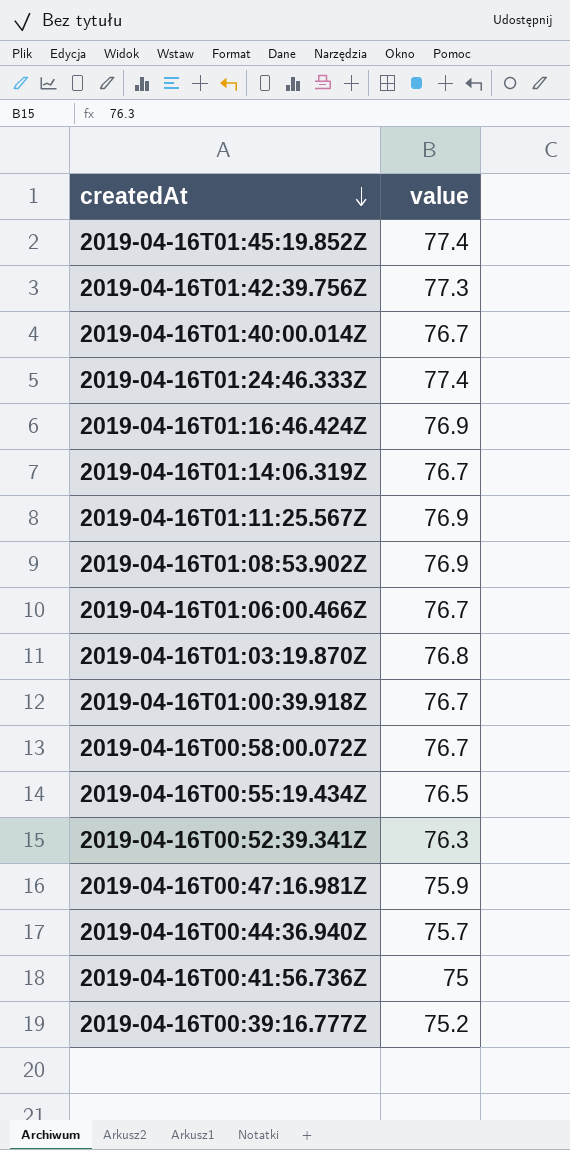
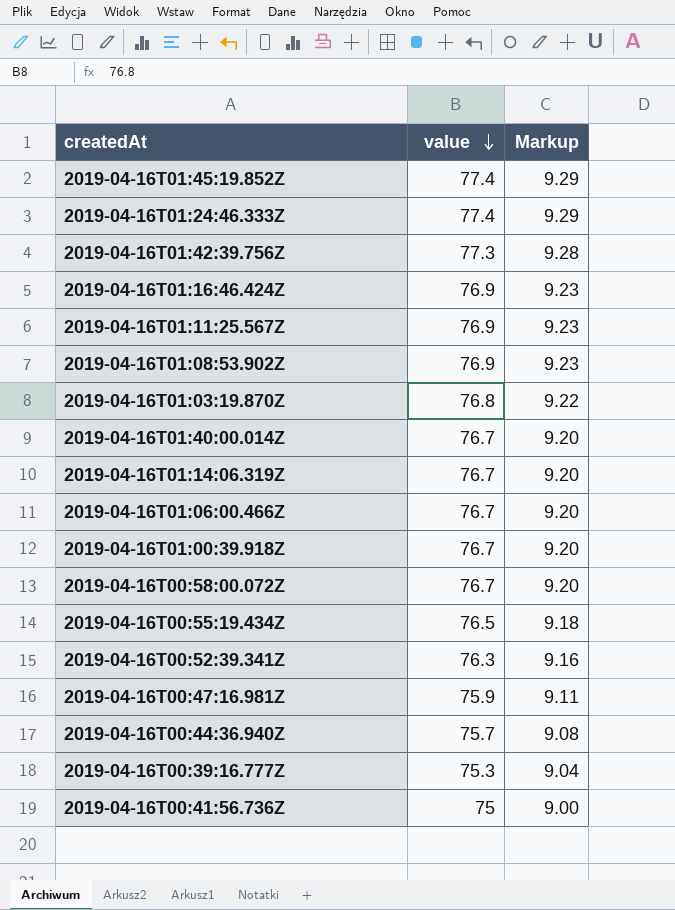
row order: createdAt descending -> value descending
column Markup | formula: none -> [value] * 0.12
2019-04-16T00:39:16.777Z | value: 75.2 -> 75.3

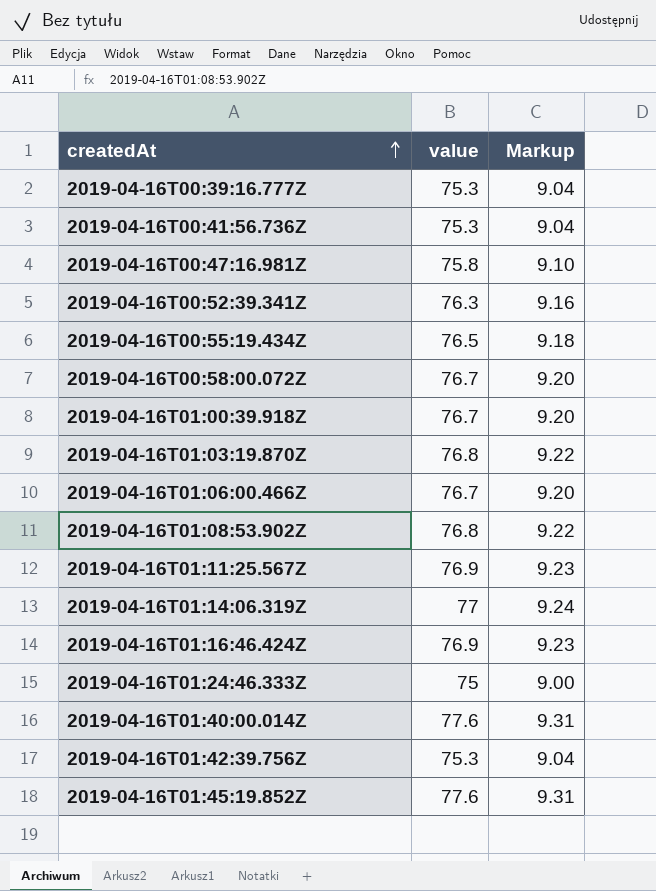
row order: value descending -> createdAt ascending
row 2019-04-16T00:44:36.940Z: 75.7 | 9.08 -> none
2019-04-16T00:41:56.736Z | value: 75 -> 75.3
2019-04-16T00:41:56.736Z | Markup: 9.00 -> 9.04
2019-04-16T00:47:16.981Z | value: 75.9 -> 75.8
2019-04-16T00:47:16.981Z | Markup: 9.11 -> 9.10
2019-04-16T01:08:53.902Z | value: 76.9 -> 76.8
2019-04-16T01:08:53.902Z | Markup: 9.23 -> 9.22
2019-04-16T01:14:06.319Z | value: 76.7 -> 77
2019-04-16T01:14:06.319Z | Markup: 9.20 -> 9.24
2019-04-16T01:24:46.333Z | value: 77.4 -> 75
2019-04-16T01:24:46.333Z | Markup: 9.29 -> 9.00
2019-04-16T01:40:00.014Z | value: 76.7 -> 77.6
2019-04-16T01:40:00.014Z | Markup: 9.20 -> 9.31
2019-04-16T01:42:39.756Z | value: 77.3 -> 75.3
2019-04-16T01:42:39.756Z | Markup: 9.28 -> 9.04
2019-04-16T01:45:19.852Z | value: 77.4 -> 77.6
2019-04-16T01:45:19.852Z | Markup: 9.29 -> 9.31

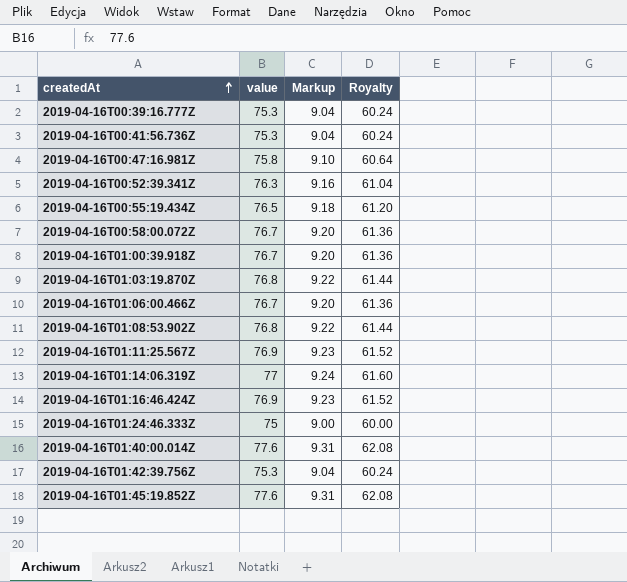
column Royalty | formula: none -> [value] * 0.8

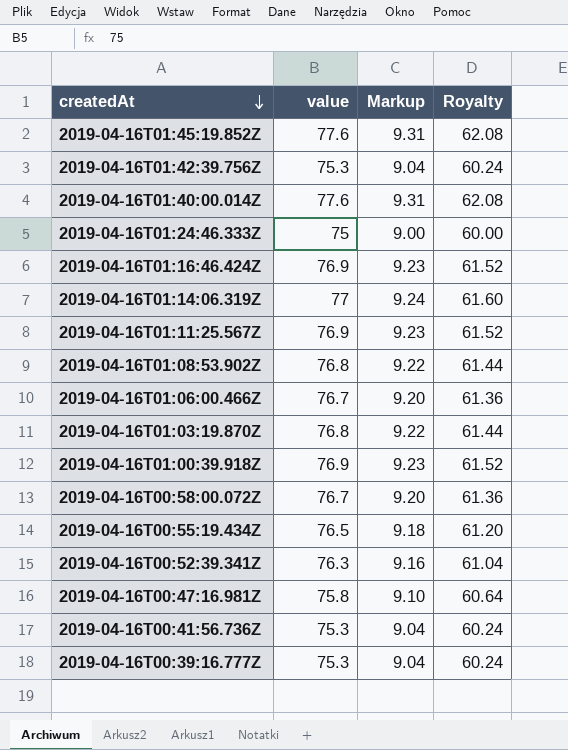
row order: createdAt ascending -> createdAt descending
2019-04-16T01:00:39.918Z | value: 76.7 -> 76.9
2019-04-16T01:00:39.918Z | Markup: 9.20 -> 9.23
2019-04-16T01:00:39.918Z | Royalty: 61.36 -> 61.52

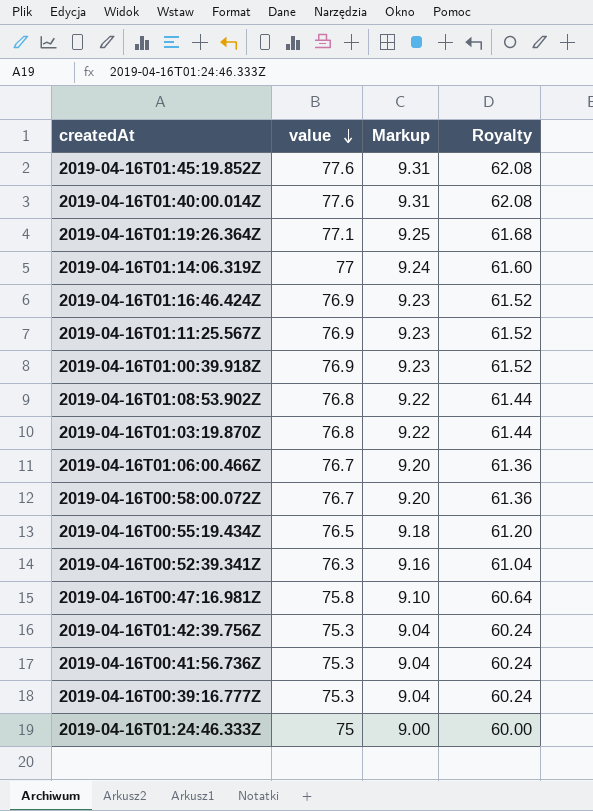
row order: createdAt descending -> value descending
row 2019-04-16T01:19:26.364Z: none -> 77.1 | 9.25 | 61.68

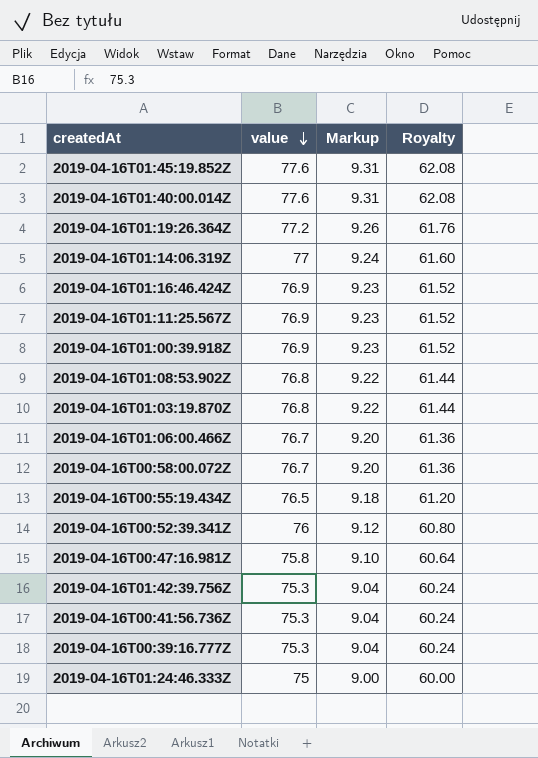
2019-04-16T01:19:26.364Z | value: 77.1 -> 77.2
2019-04-16T01:19:26.364Z | Markup: 9.25 -> 9.26
2019-04-16T01:19:26.364Z | Royalty: 61.68 -> 61.76
2019-04-16T00:52:39.341Z | value: 76.3 -> 76
2019-04-16T00:52:39.341Z | Markup: 9.16 -> 9.12
2019-04-16T00:52:39.341Z | Royalty: 61.04 -> 60.80

